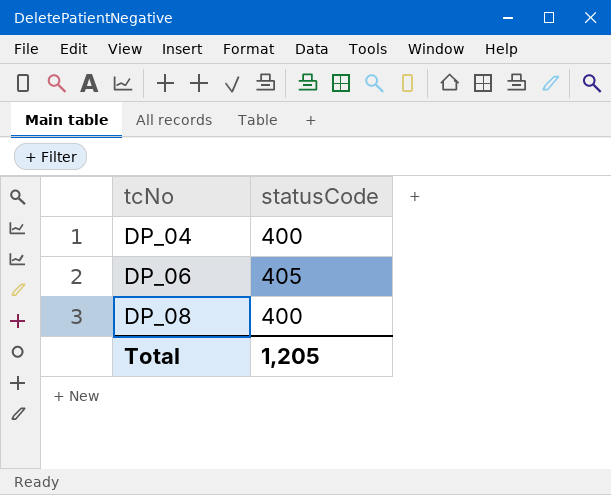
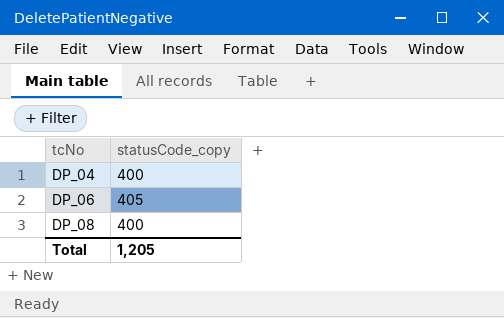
column name: statusCode -> statusCode_copy

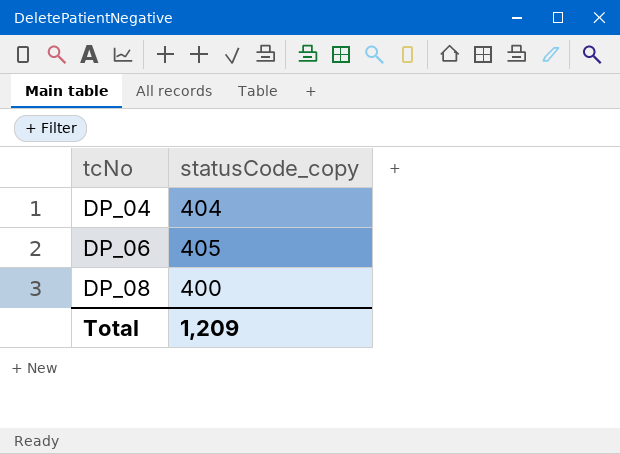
DP_04 | statusCode_copy: 400 -> 404
Total | statusCode_copy: 1,205 -> 1,209

